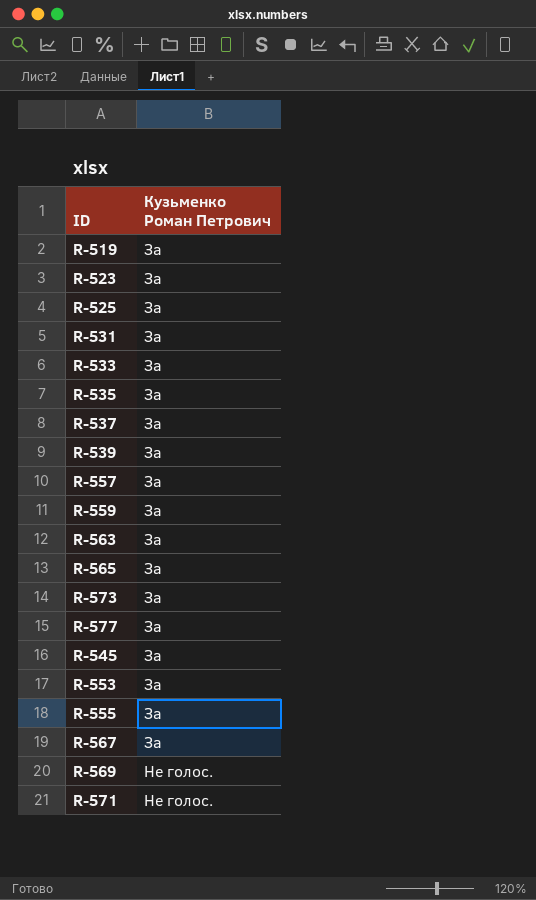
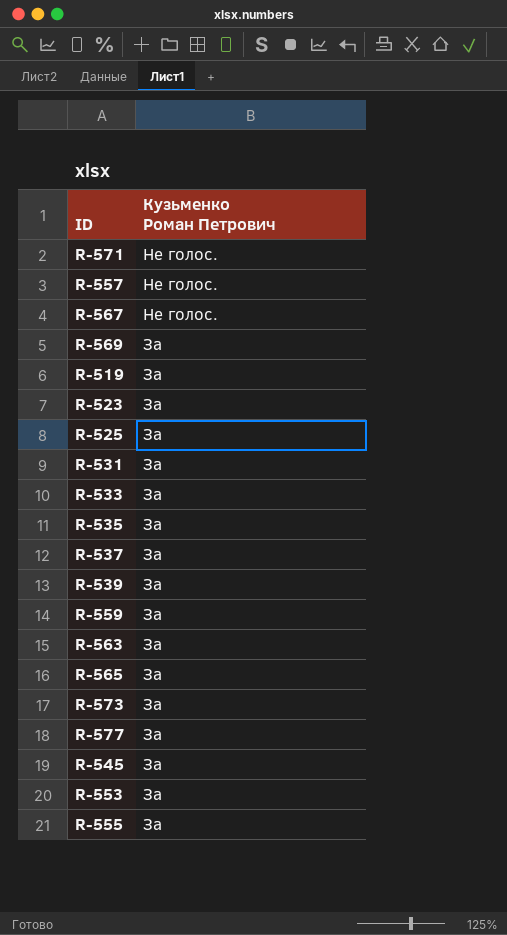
row order: Кузьменко Роман Петрович ascending -> Кузьменко Роман Петрович descending
R-557 | Кузьменко Роман Петрович: За -> Не голос.
R-567 | Кузьменко Роман Петрович: За -> Не голос.
R-569 | Кузьменко Роман Петрович: Не голос. -> За

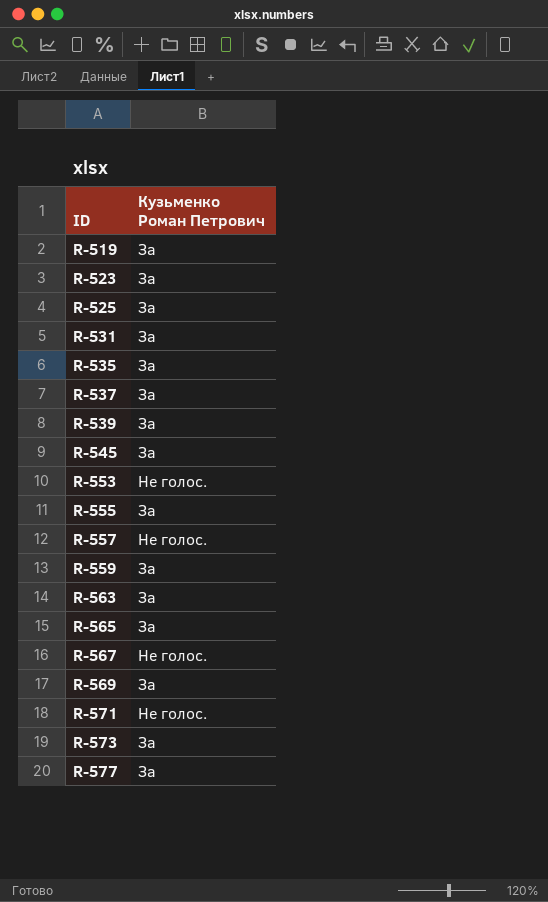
row order: Кузьменко Роман Петрович descending -> ID ascending
row R-533: За -> none
R-553 | Кузьменко Роман Петрович: За -> Не голос.

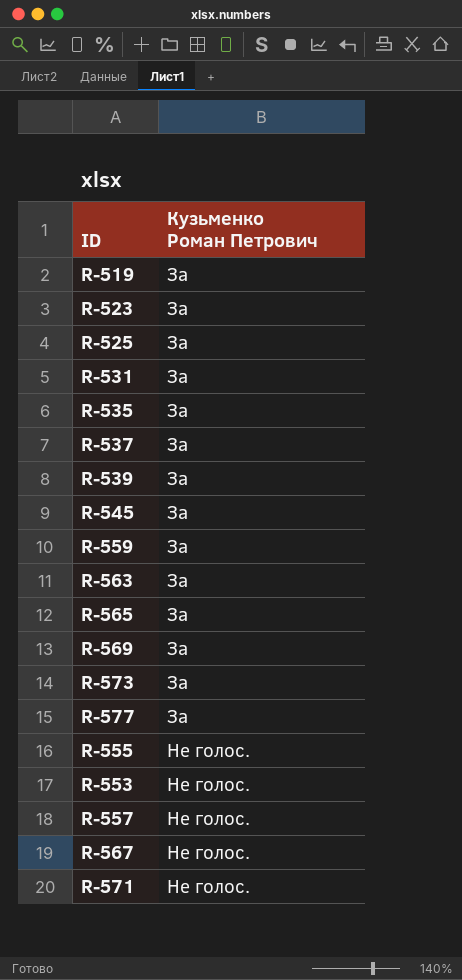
row order: ID ascending -> Кузьменко Роман Петрович ascending
R-555 | Кузьменко Роман Петрович: За -> Не голос.

